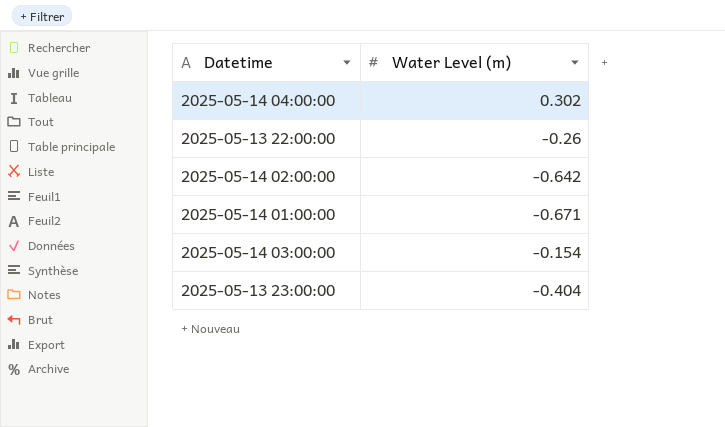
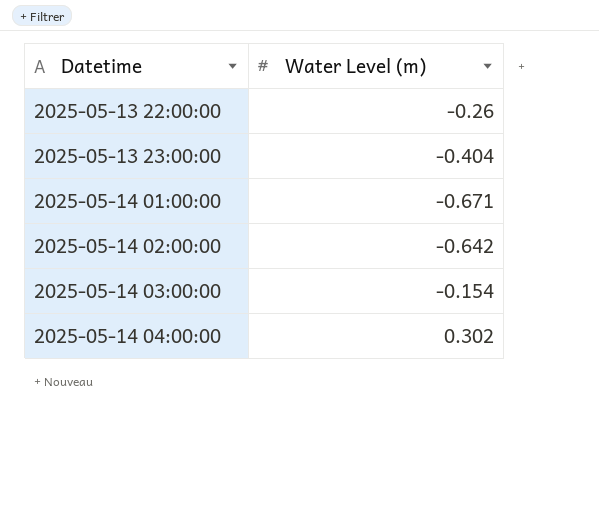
row order: none -> Datetime ascending

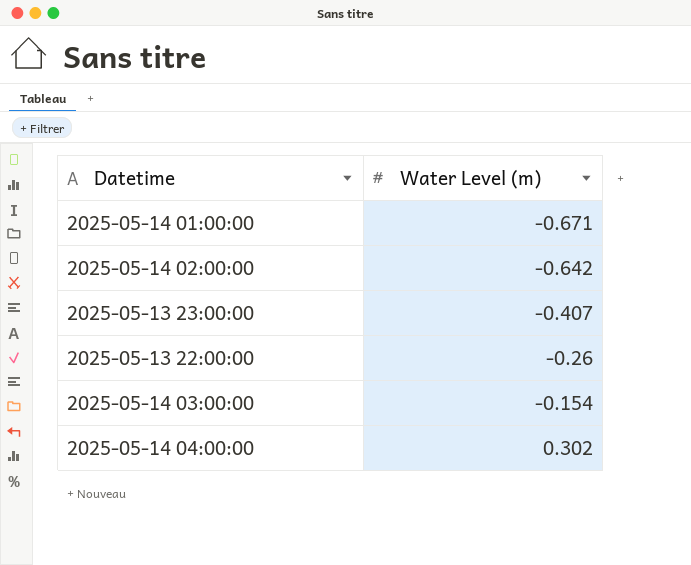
row order: Datetime ascending -> Water Level (m) ascending
2025-05-13 23:00:00 | Water Level (m): -0.404 -> -0.407

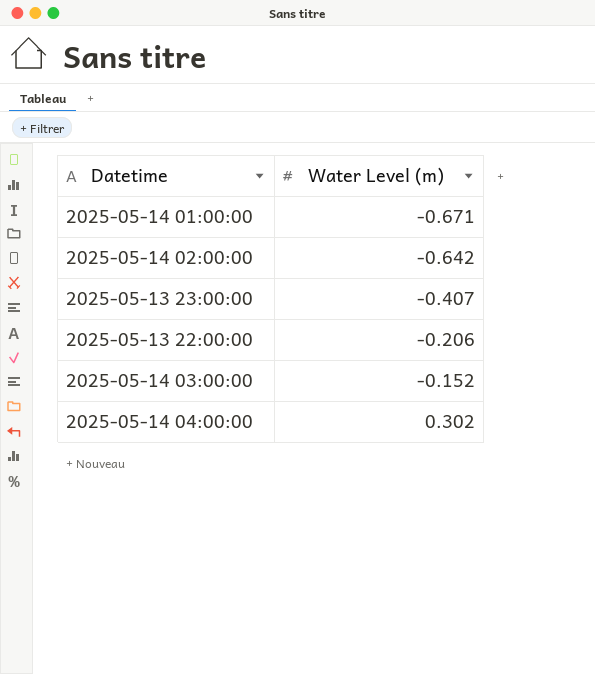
2025-05-13 22:00:00 | Water Level (m): -0.26 -> -0.206
2025-05-14 03:00:00 | Water Level (m): -0.154 -> -0.152

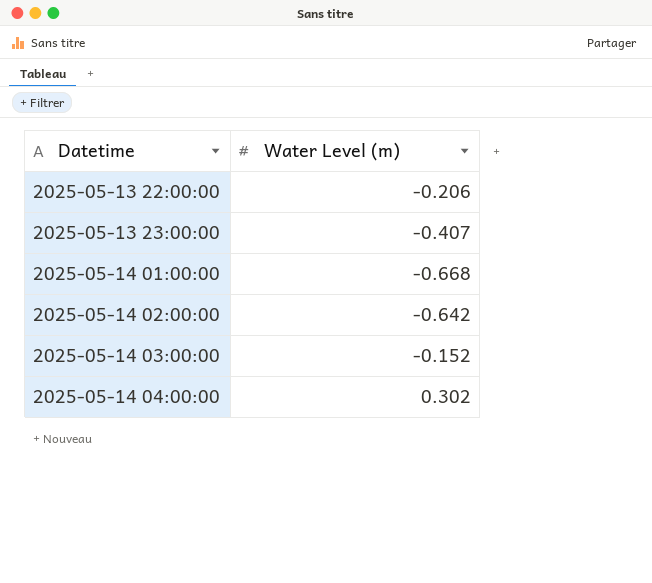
row order: Water Level (m) ascending -> Datetime ascending
2025-05-14 01:00:00 | Water Level (m): -0.671 -> -0.668

